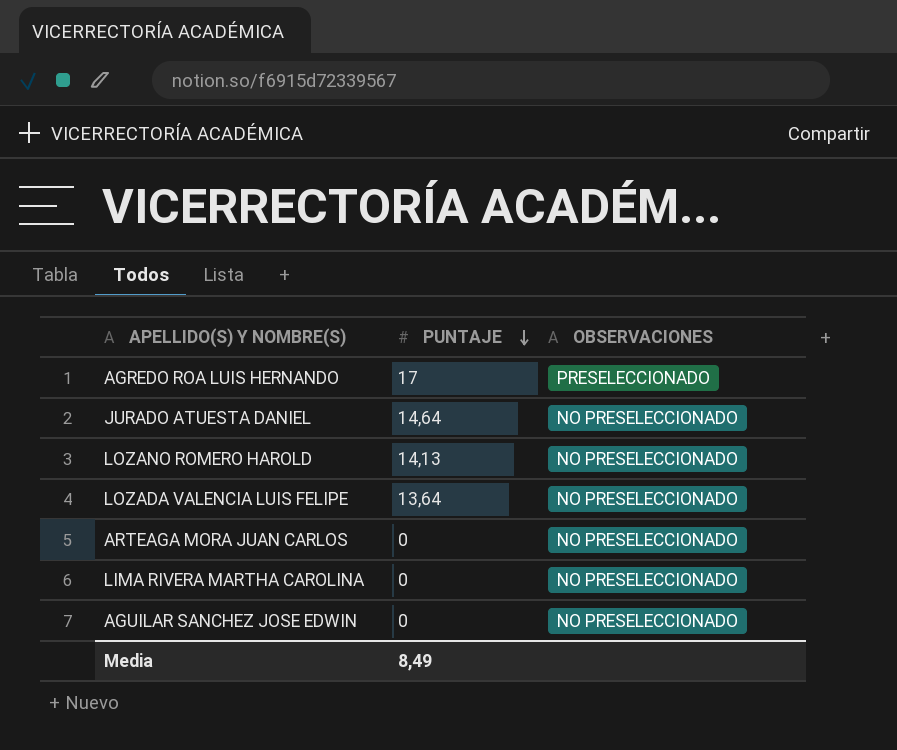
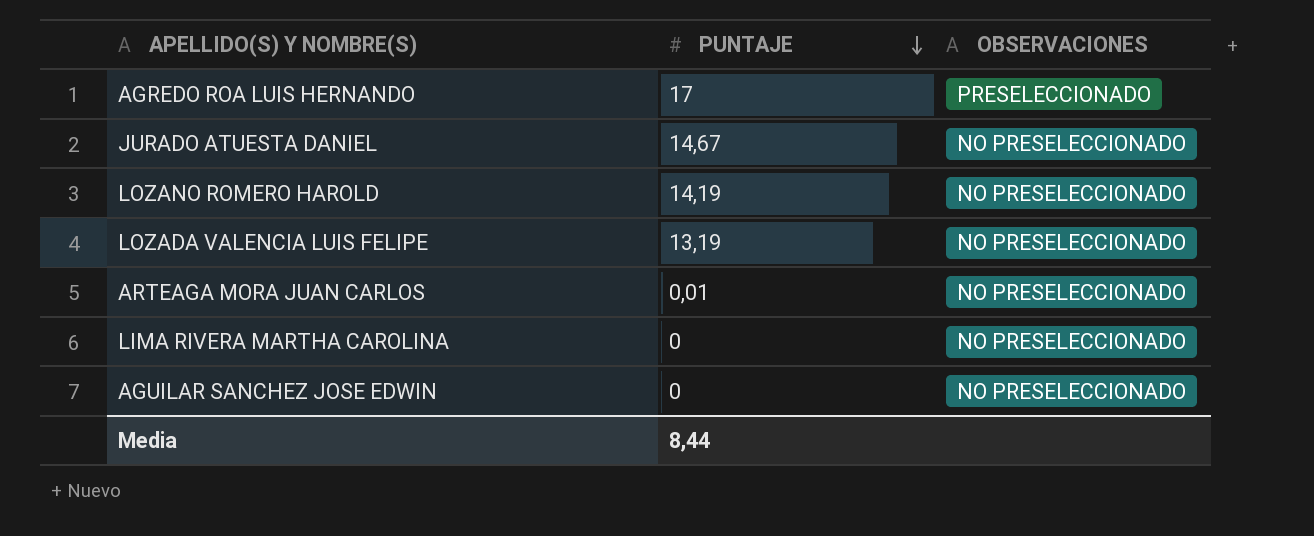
JURADO ATUESTA DANIEL | PUNTAJE: 14,64 -> 14,67
LOZANO ROMERO HAROLD | PUNTAJE: 14,13 -> 14,19
LOZADA VALENCIA LUIS FELIPE | PUNTAJE: 13,64 -> 13,19
ARTEAGA MORA JUAN CARLOS | PUNTAJE: 0 -> 0,01
Media | PUNTAJE: 8,49 -> 8,44

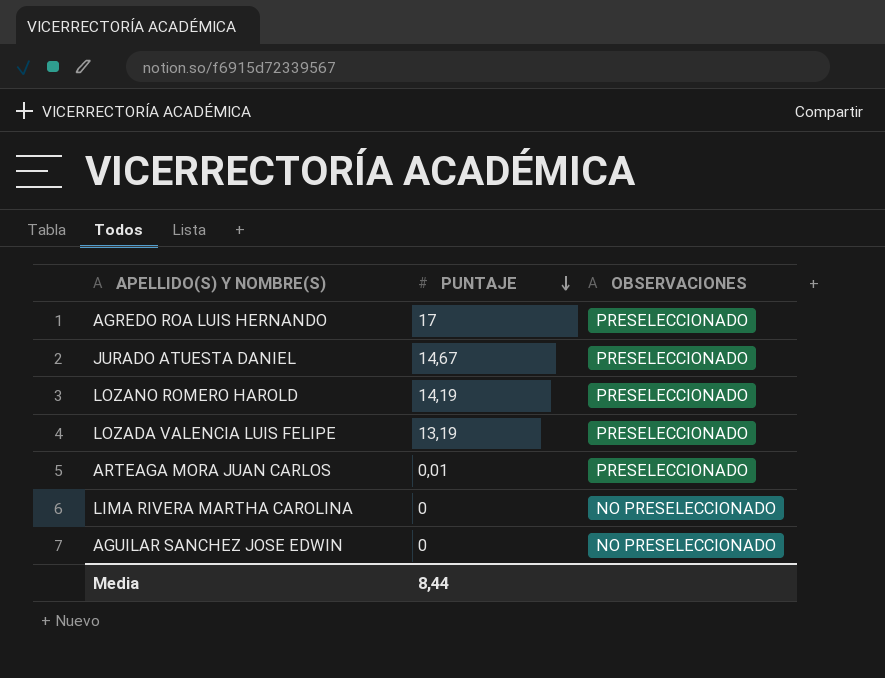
JURADO ATUESTA DANIEL | OBSERVACIONES: NO PRESELECCIONADO -> PRESELECCIONADO
LOZANO ROMERO HAROLD | OBSERVACIONES: NO PRESELECCIONADO -> PRESELECCIONADO
LOZADA VALENCIA LUIS FELIPE | OBSERVACIONES: NO PRESELECCIONADO -> PRESELECCIONADO
ARTEAGA MORA JUAN CARLOS | OBSERVACIONES: NO PRESELECCIONADO -> PRESELECCIONADO

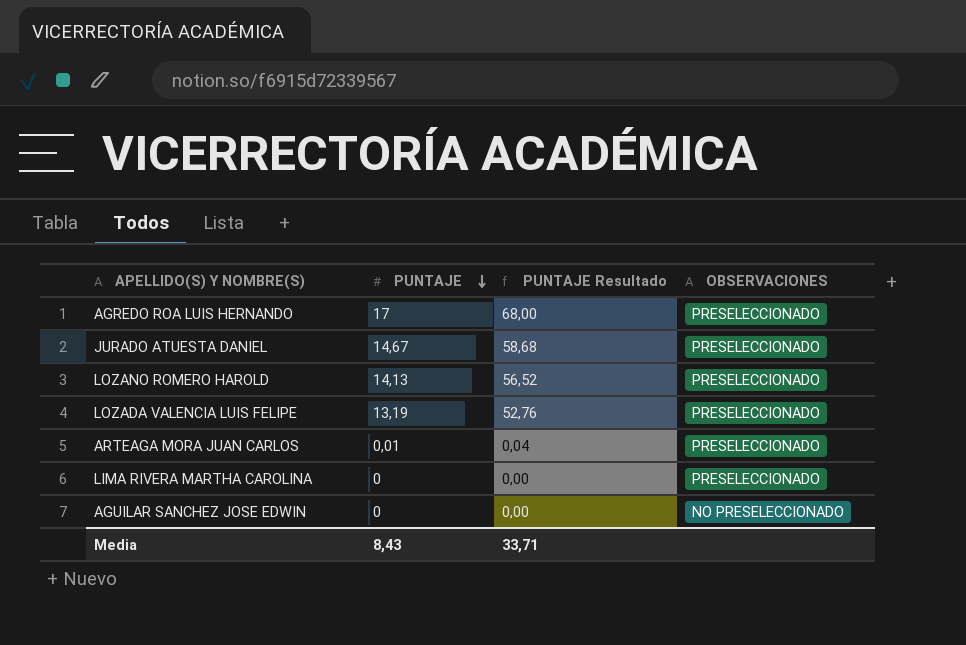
column PUNTAJE Resultado | formula: none -> [PUNTAJE] * 4
LOZANO ROMERO HAROLD | PUNTAJE: 14,19 -> 14,13
LIMA RIVERA MARTHA CAROLINA | OBSERVACIONES: NO PRESELECCIONADO -> PRESELECCIONADO
Media | PUNTAJE: 8,44 -> 8,43

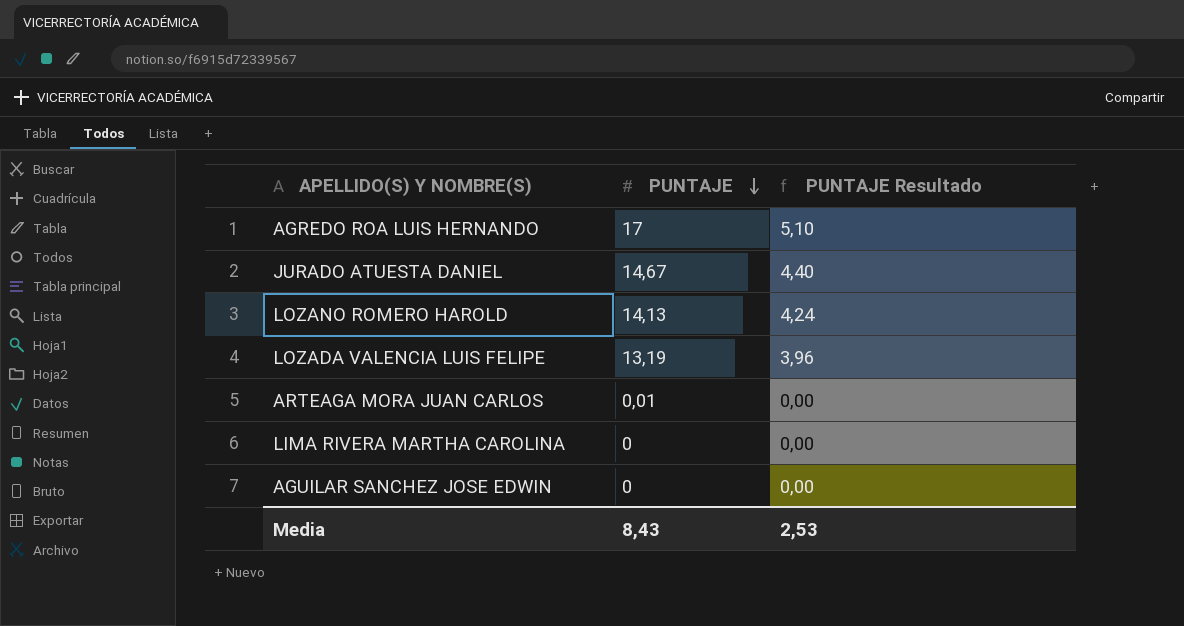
column OBSERVACIONES | position: 4 -> none
column PUNTAJE Resultado | formula: [PUNTAJE] * 4 -> [PUNTAJE] * 0,3
Media | PUNTAJE Resultado: 33,71 -> 2,53

